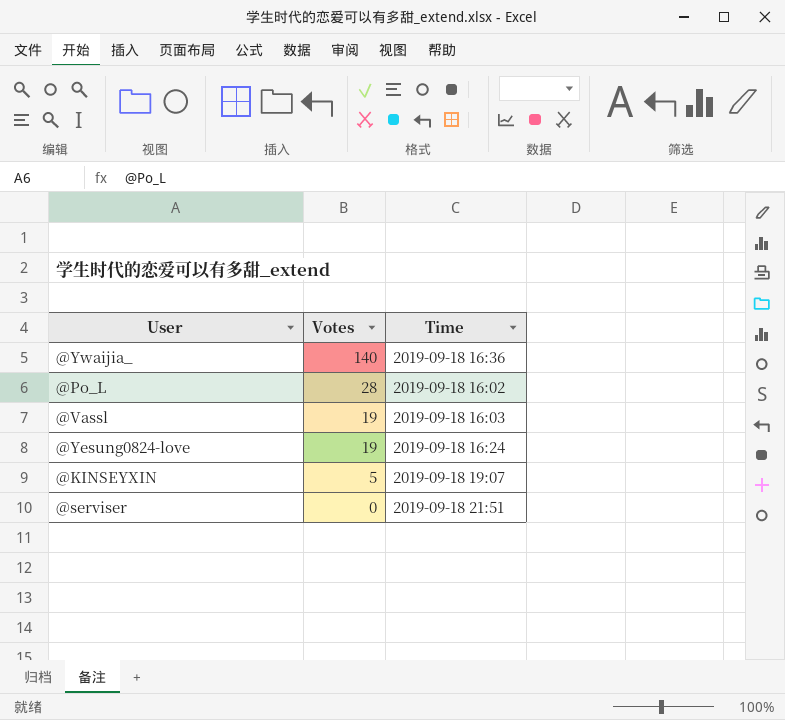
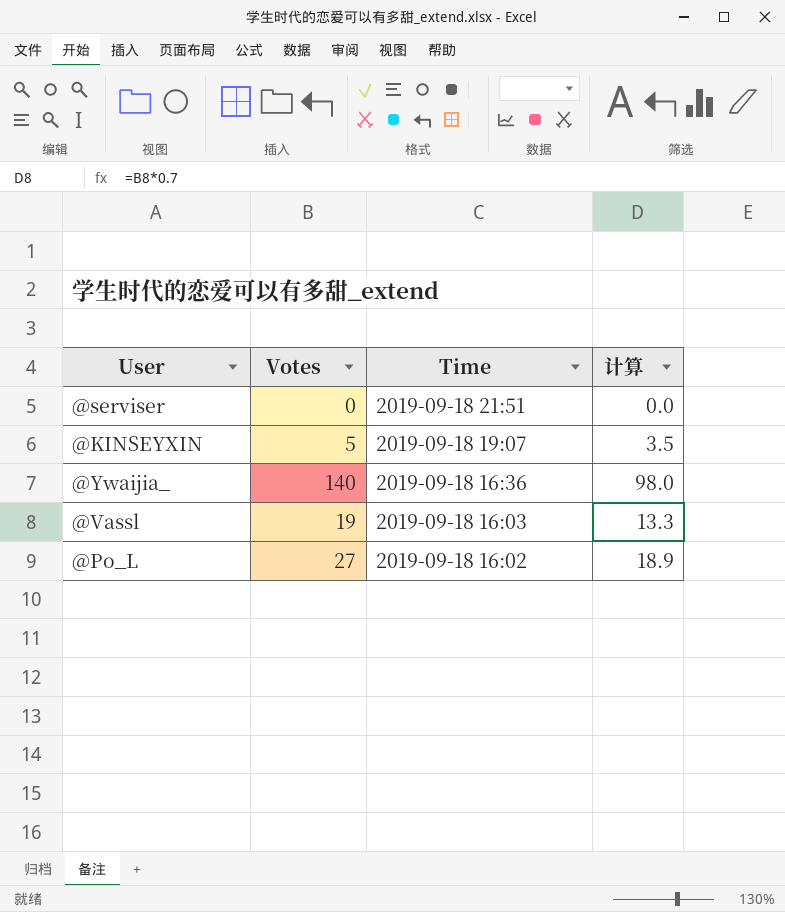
row order: Votes descending -> Time descending
column 计算 | formula: none -> [Votes] * 0.7
row @Yesung0824-love: 19 | 2019-09-18 16:24 -> none
@Po_L | Votes: 28 -> 27

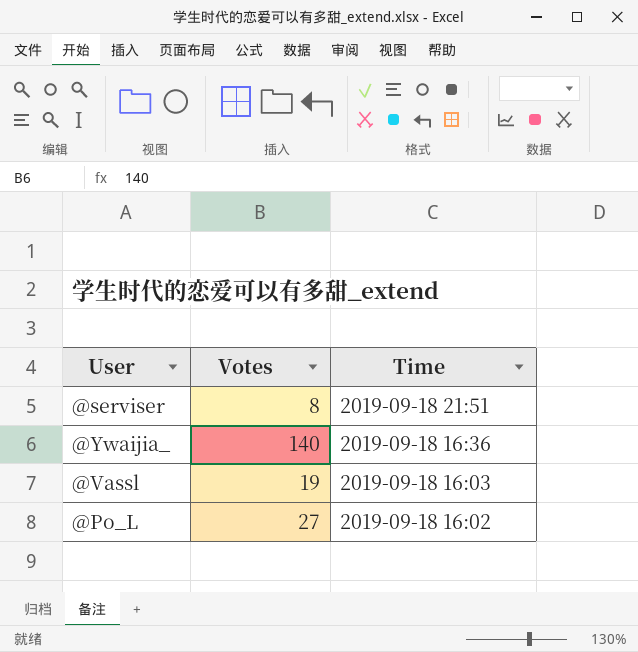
column 计算 | formula: [Votes] * 0.7 -> none
row @KINSEYXIN: 5 | 2019-09-18 19:07 | 3.5 -> none
@serviser | Votes: 0 -> 8

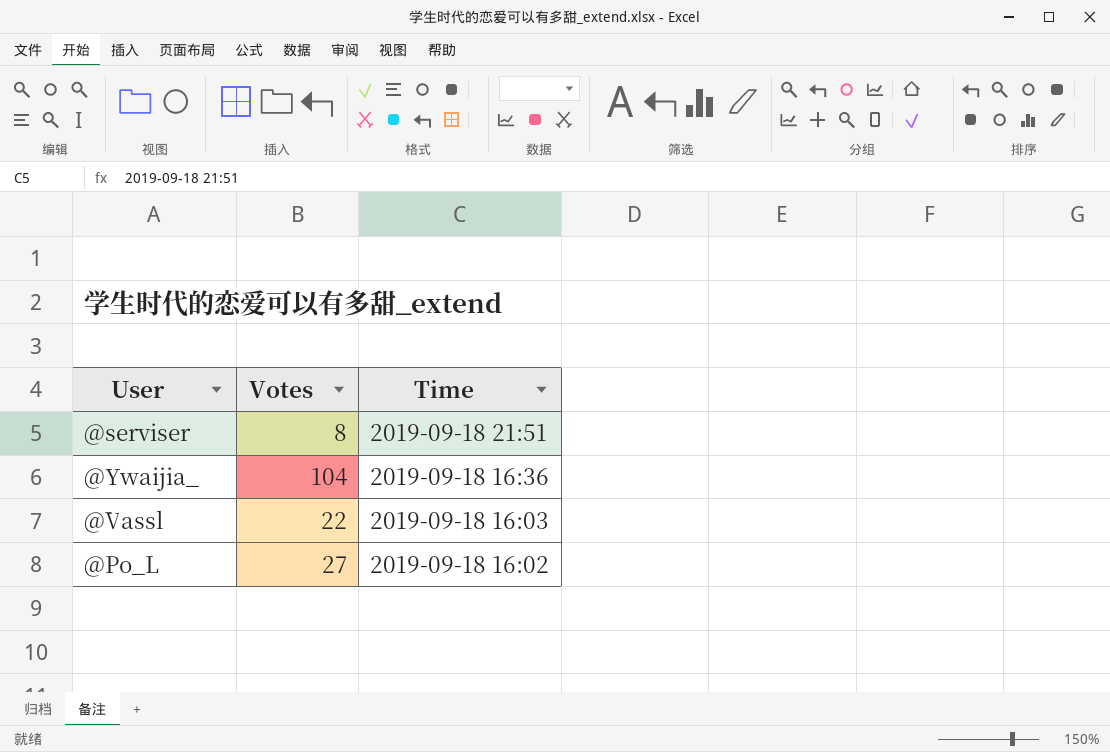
@Ywaijia_ | Votes: 140 -> 104
@Vassl | Votes: 19 -> 22

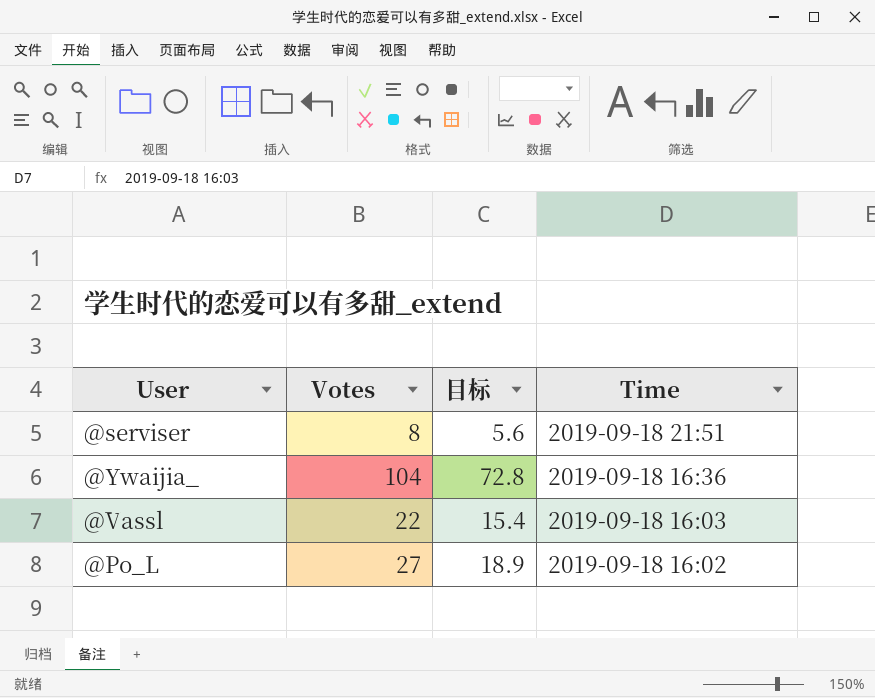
column 目标 | formula: none -> [Votes] * 0.7

